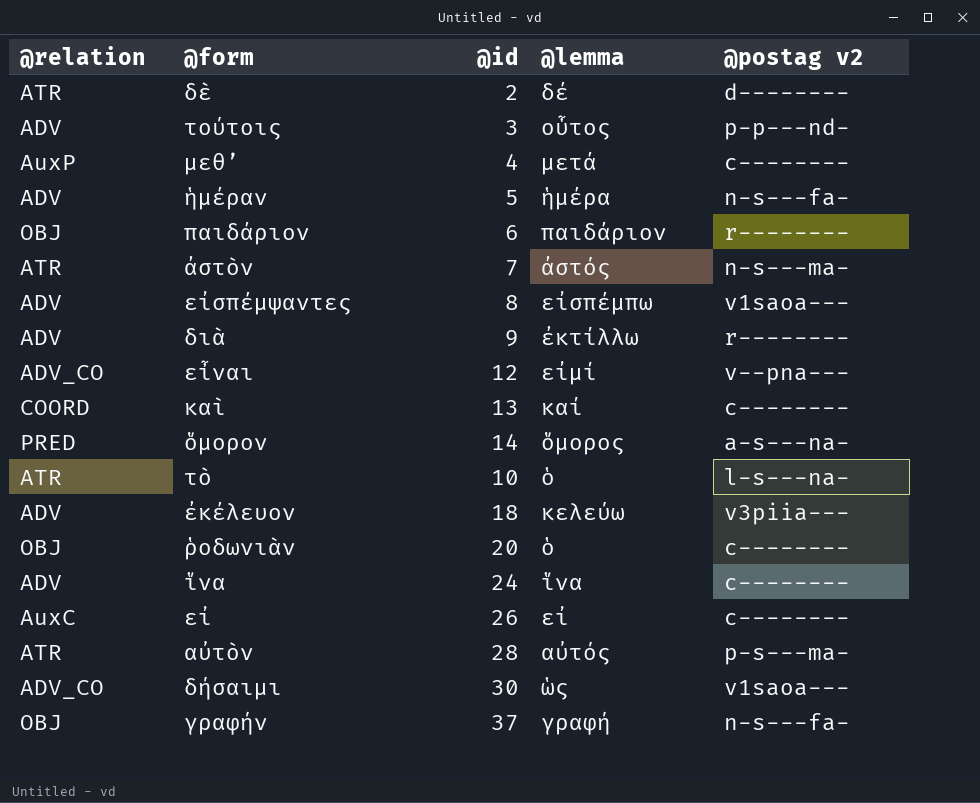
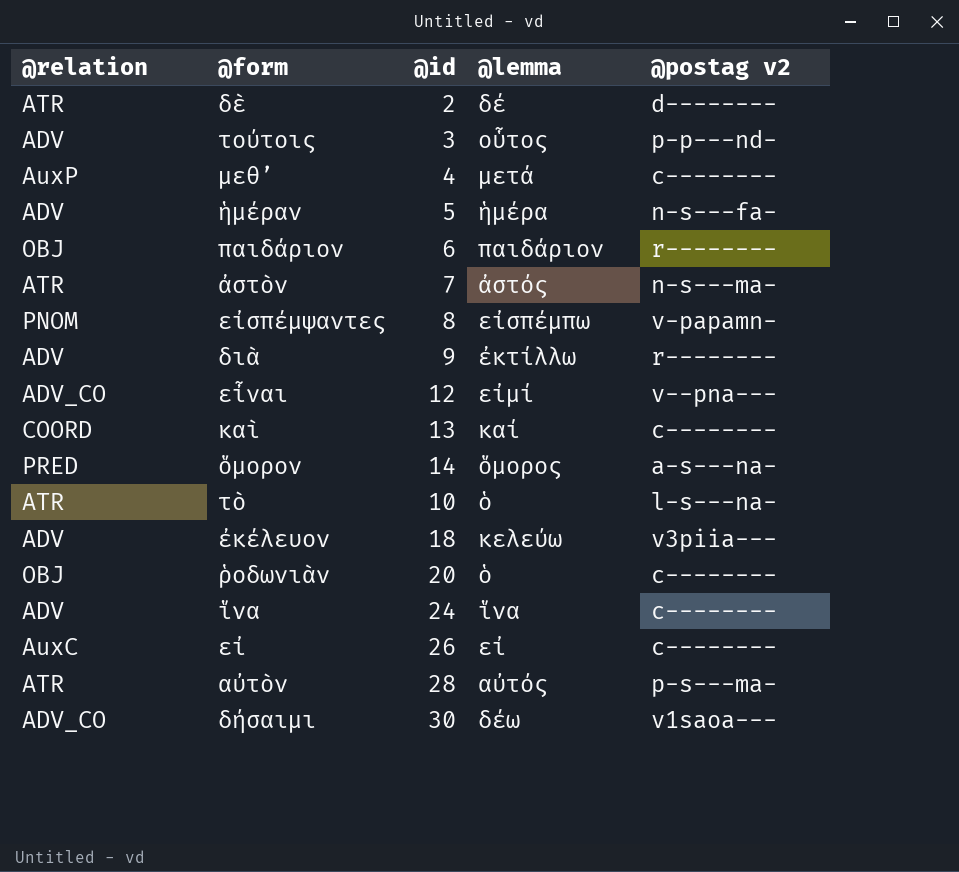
row γραφήν: OBJ | 37 | γραφή | n-s---fa- -> none
εἰσπέμψαντες | @relation: ADV -> PNOM
εἰσπέμψαντες | @postag v2: v1saoa--- -> v-papamn-
δήσαιμι | @lemma: ὡς -> δέω

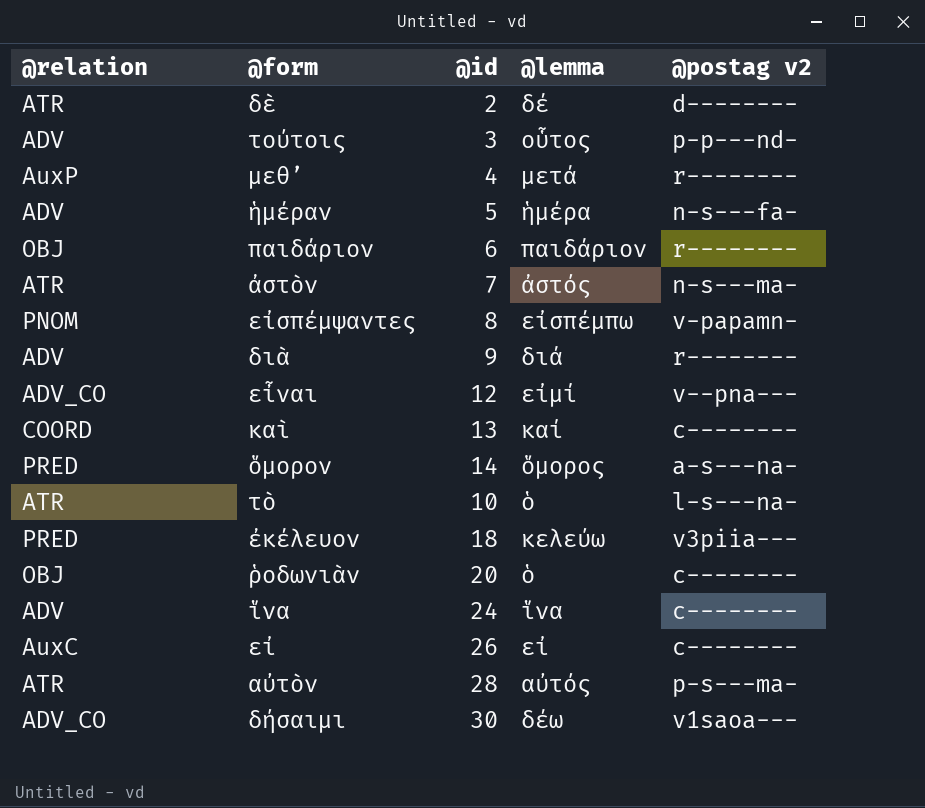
μεθ’ | @postag v2: c-------- -> r--------
διὰ | @lemma: ἐκτίλλω -> διά
ἐκέλευον | @relation: ADV -> PRED

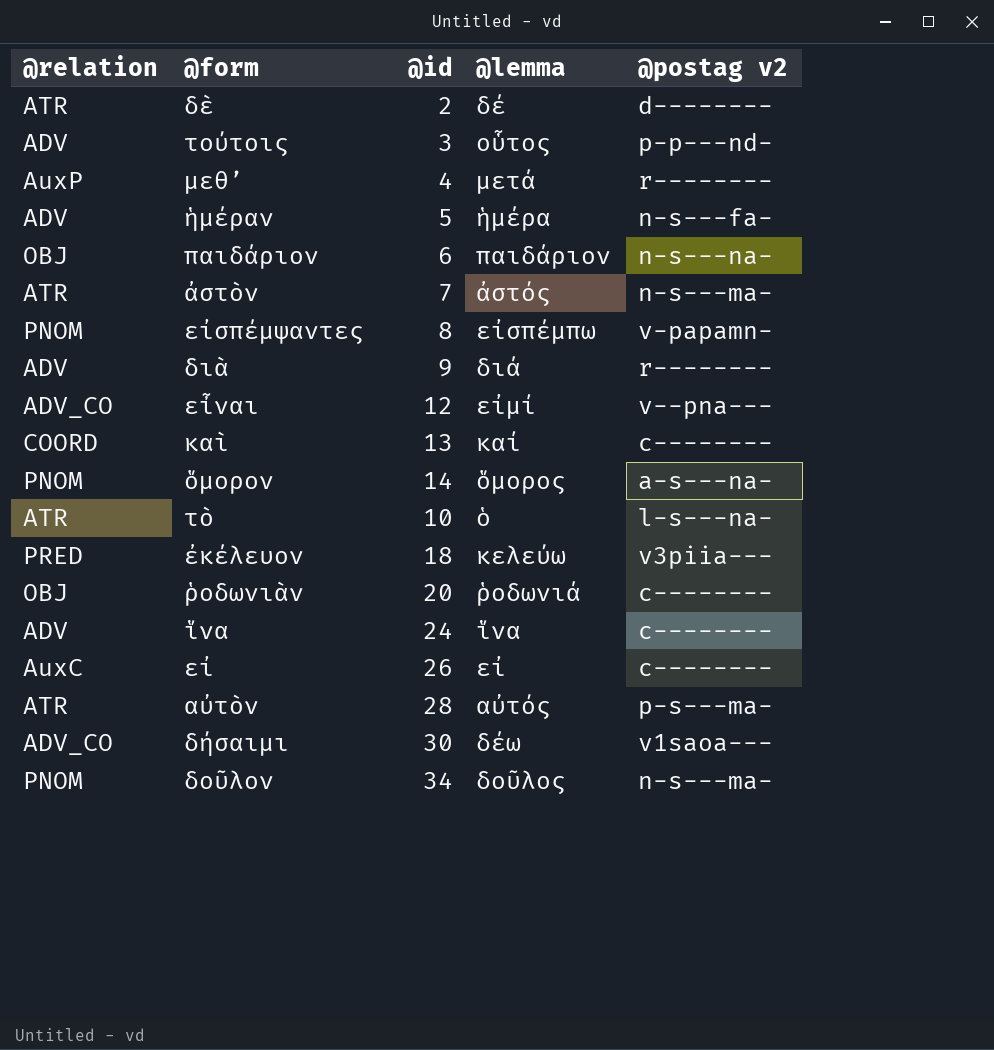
παιδάριον | @postag v2: r-------- -> n-s---na-
ὅμορον | @relation: PRED -> PNOM
ῥοδωνιὰν | @lemma: ὁ -> ῥοδωνιά
row δοῦλον: none -> PNOM | 34 | δοῦλος | n-s---ma-

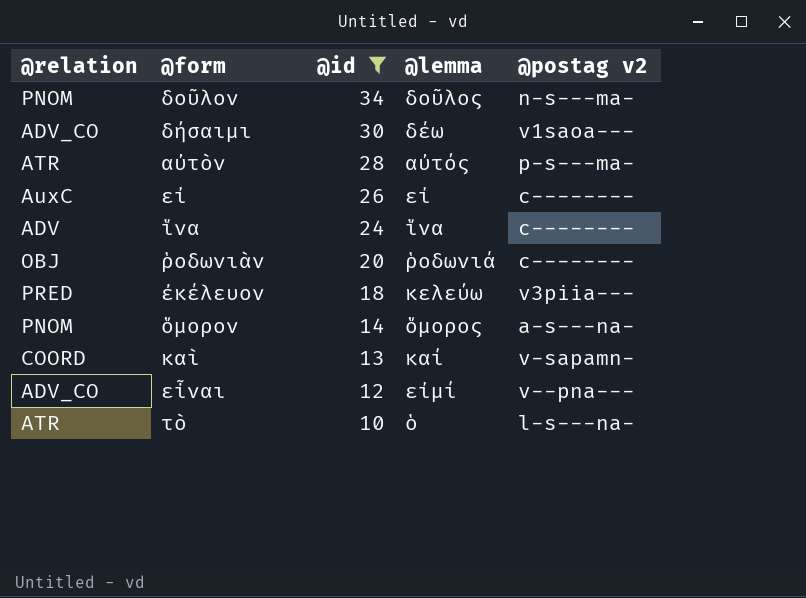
filter: none -> @id >= 10
row order: none -> @id descending
καὶ | @postag v2: c-------- -> v-sapamn-

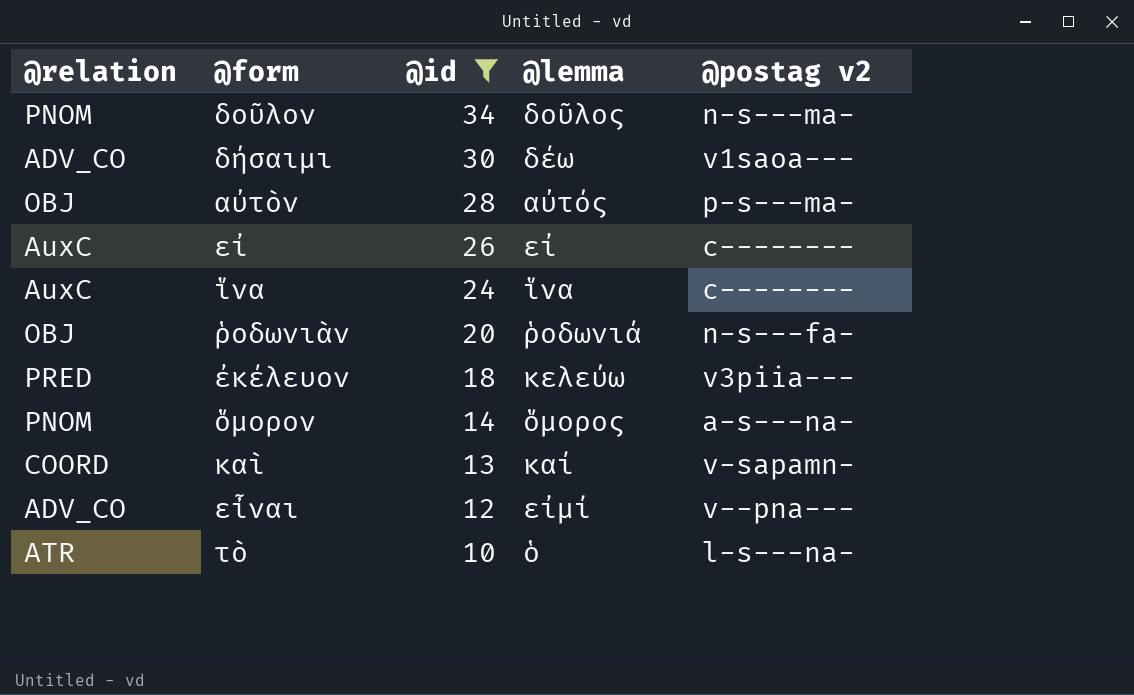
αὐτὸν | @relation: ATR -> OBJ
ἵνα | @relation: ADV -> AuxC
ῥοδωνιὰν | @postag v2: c-------- -> n-s---fa-

